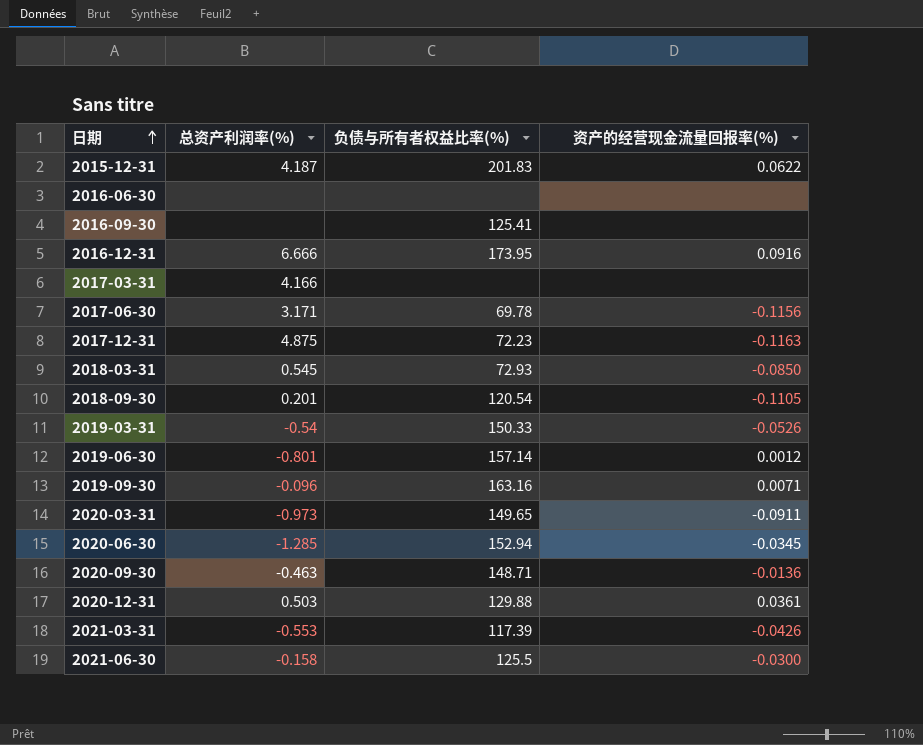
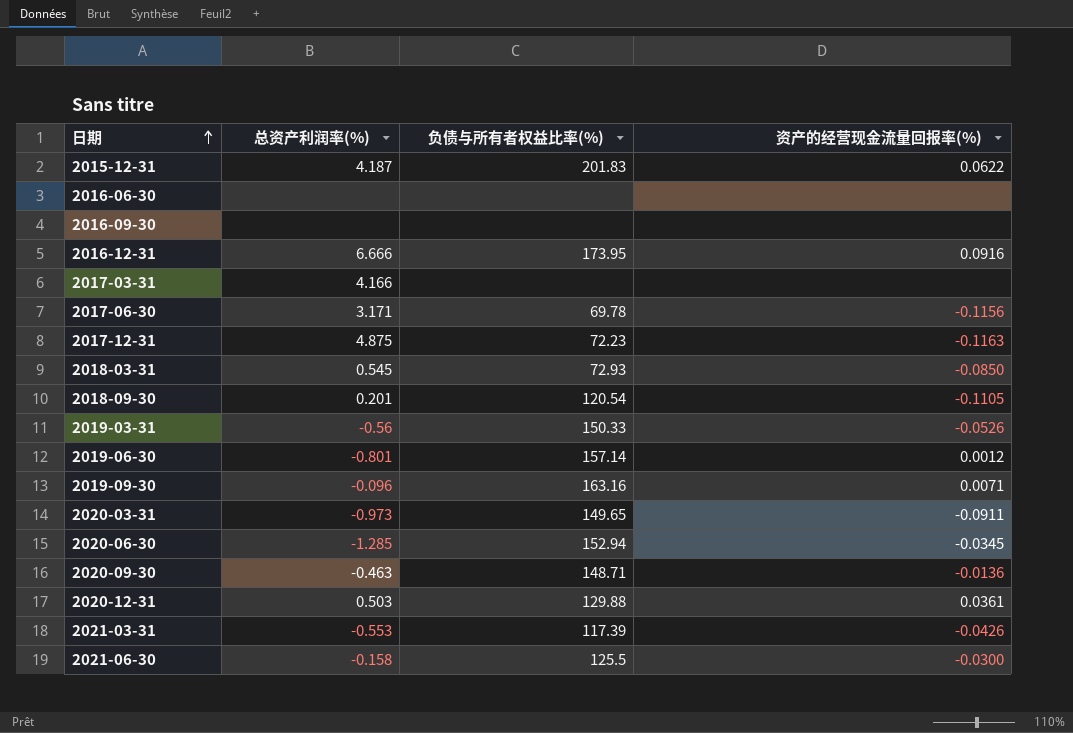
2016-09-30 | 负债与所有者权益比率(%): 125.41 -> none
2019-03-31 | 总资产利润率(%): -0.54 -> -0.56

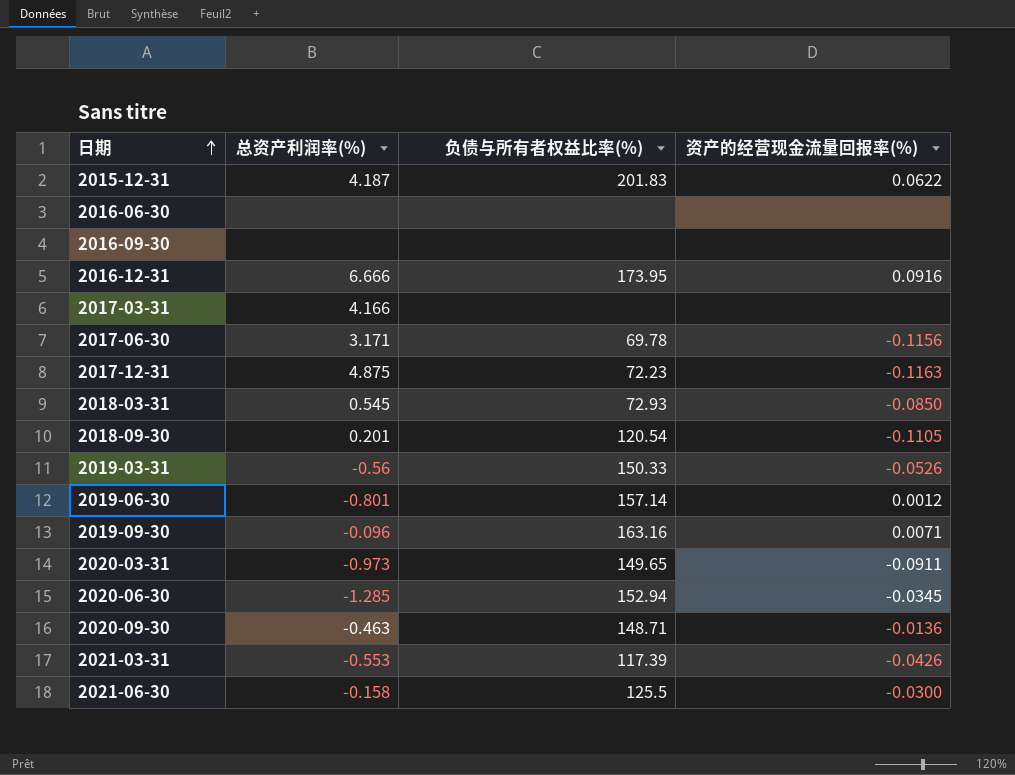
row 2020-12-31: 0.503 | 129.88 | 0.0361 -> none

